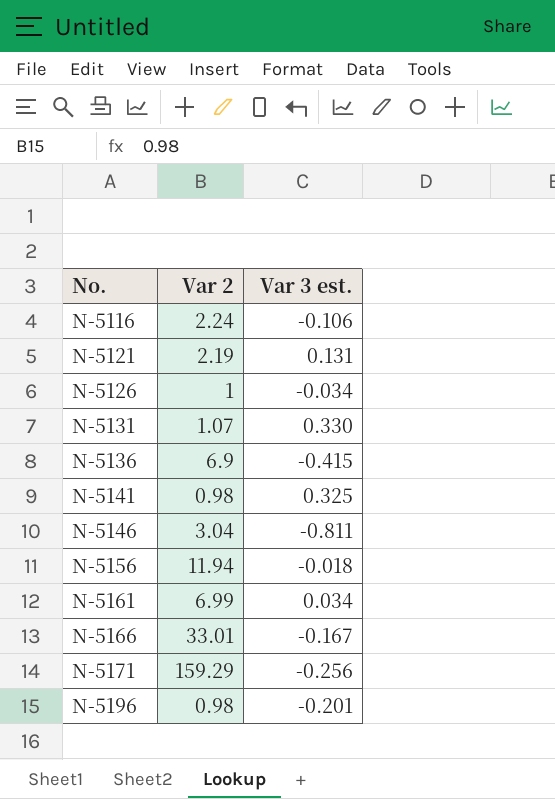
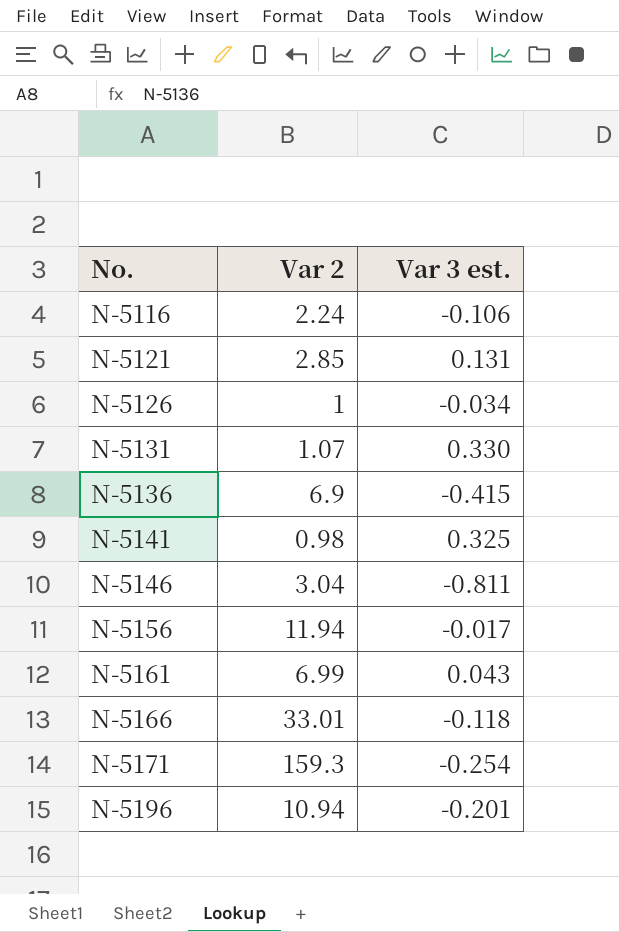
N-5121 | Var 2: 2.19 -> 2.85
N-5156 | Var 3 est.: -0.018 -> -0.017
N-5161 | Var 3 est.: 0.034 -> 0.043
N-5166 | Var 3 est.: -0.167 -> -0.118
N-5171 | Var 2: 159.29 -> 159.3
N-5171 | Var 3 est.: -0.256 -> -0.254
N-5196 | Var 2: 0.98 -> 10.94

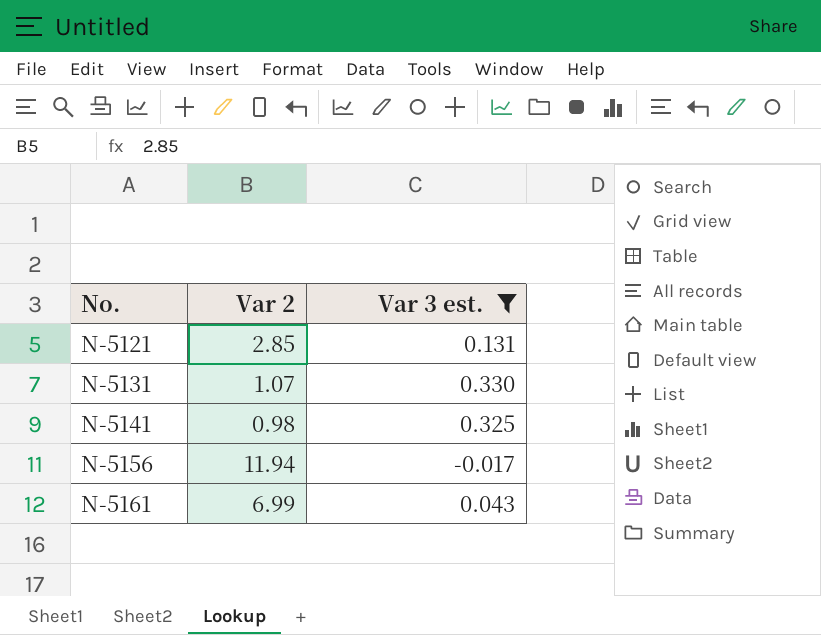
filter: none -> Var 3 est. >= -0.017

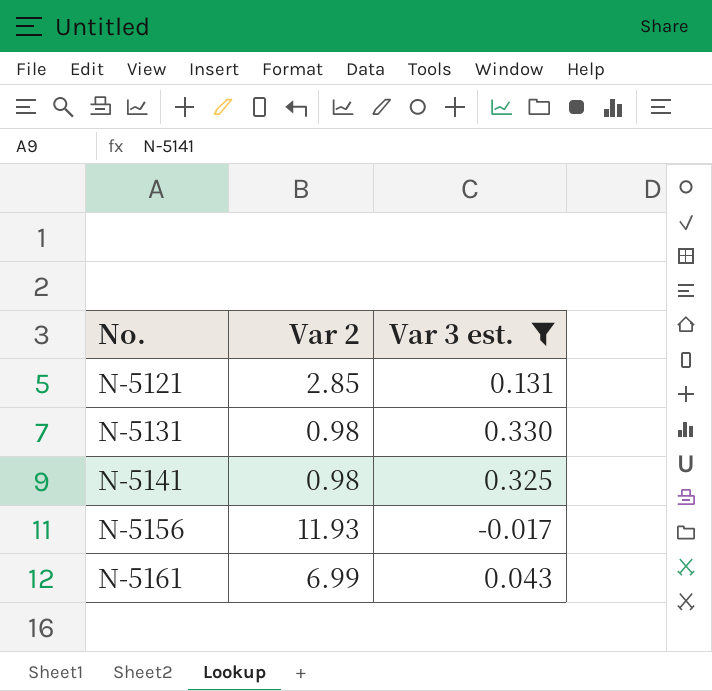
N-5131 | Var 2: 1.07 -> 0.98
N-5156 | Var 2: 11.94 -> 11.93

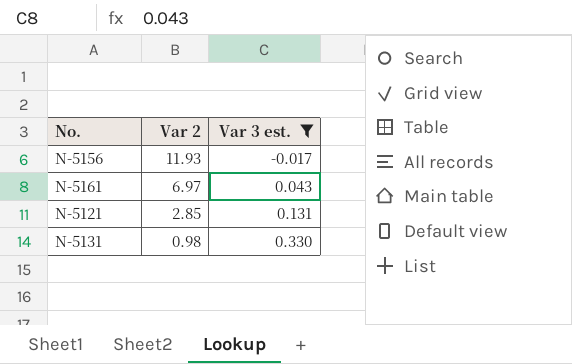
row order: No. ascending -> Var 2 descending
row N-5141: 0.98 | 0.325 -> none
N-5161 | Var 2: 6.99 -> 6.97

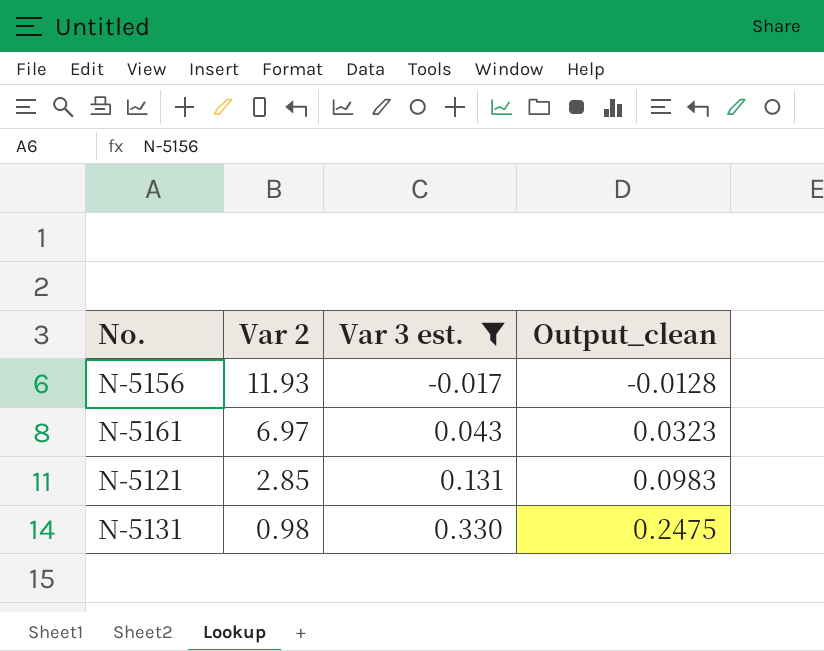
column Output_clean | formula: none -> [Var 3 est.] * 0.75

